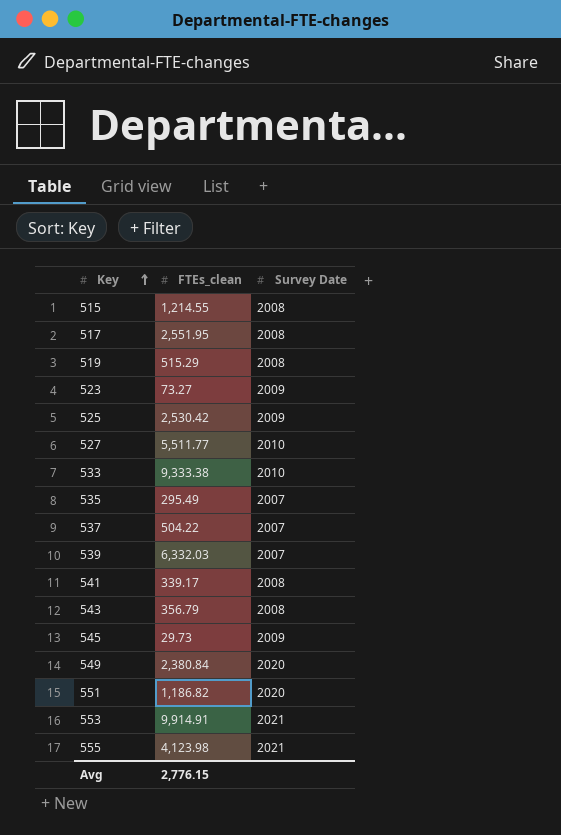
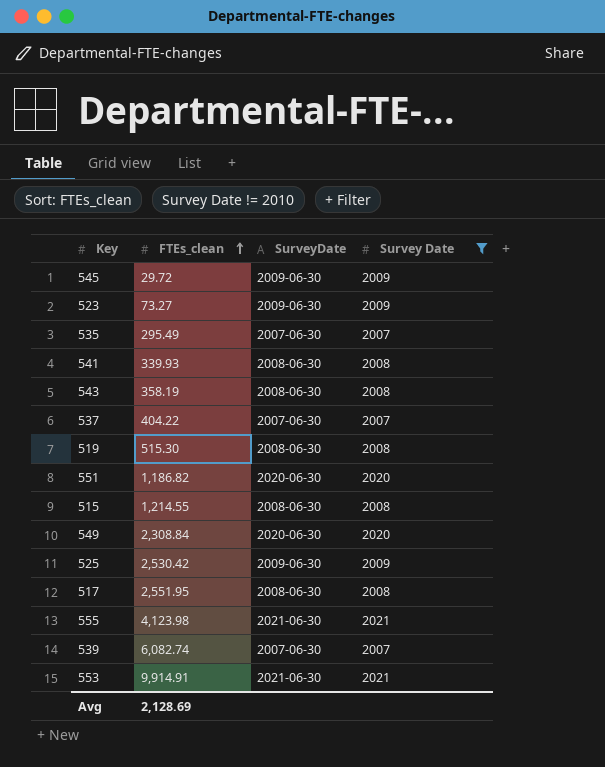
filter: none -> Survey Date != 2010
row order: Key ascending -> FTEs_clean ascending
column SurveyDate | position: none -> 3
545 | FTEs_clean: 29.73 -> 29.72
541 | FTEs_clean: 339.17 -> 339.93
543 | FTEs_clean: 356.79 -> 358.19
537 | FTEs_clean: 504.22 -> 404.22
519 | FTEs_clean: 515.29 -> 515.30
549 | FTEs_clean: 2,380.84 -> 2,308.84
539 | FTEs_clean: 6,332.03 -> 6,082.74
Avg | FTEs_clean: 2,776.15 -> 2,128.69

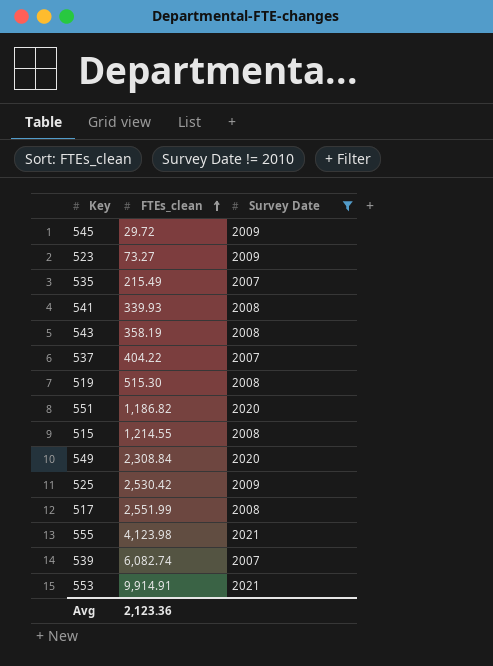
column SurveyDate | position: 3 -> none
535 | FTEs_clean: 295.49 -> 215.49
517 | FTEs_clean: 2,551.95 -> 2,551.99
Avg | FTEs_clean: 2,128.69 -> 2,123.36

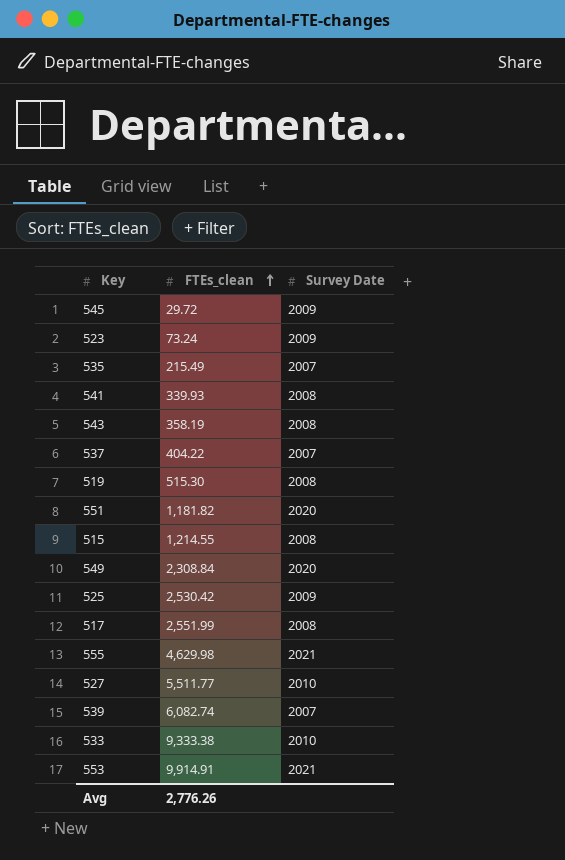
filter: Survey Date != 2010 -> none
523 | FTEs_clean: 73.27 -> 73.24
551 | FTEs_clean: 1,186.82 -> 1,181.82
555 | FTEs_clean: 4,123.98 -> 4,629.98
Avg | FTEs_clean: 2,123.36 -> 2,776.26

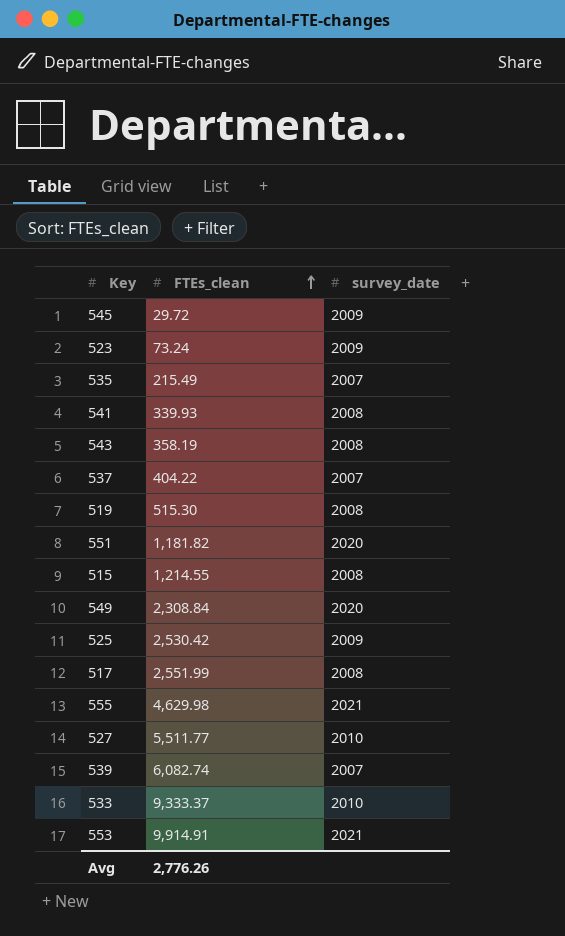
column name: Survey Date -> survey_date
533 | FTEs_clean: 9,333.38 -> 9,333.37

